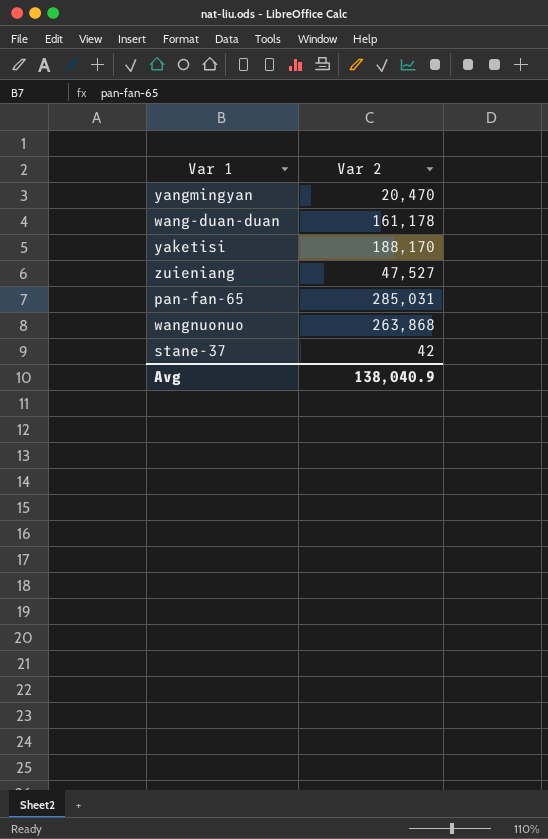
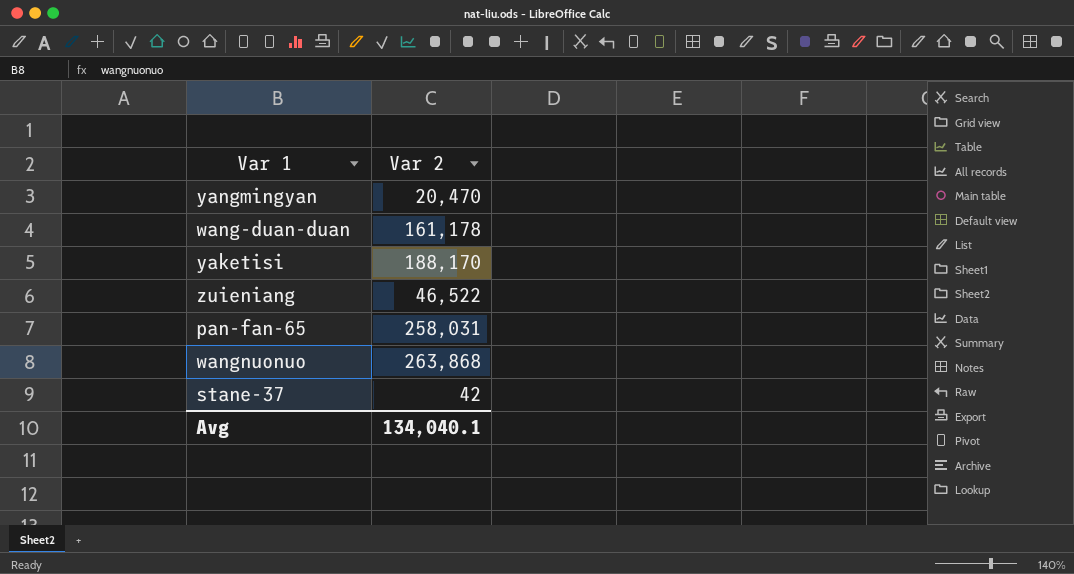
zuieniang | Var 2: 47,527 -> 46,522
pan-fan-65 | Var 2: 285,031 -> 258,031
Avg | Var 2: 138,040.9 -> 134,040.1

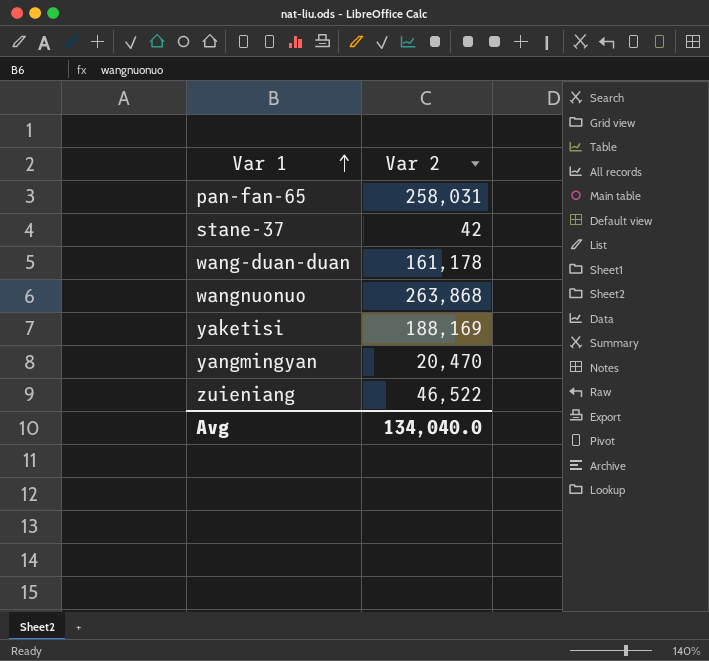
row order: none -> Var 1 ascending
yaketisi | Var 2: 188,170 -> 188,169
Avg | Var 2: 134,040.1 -> 134,040.0

